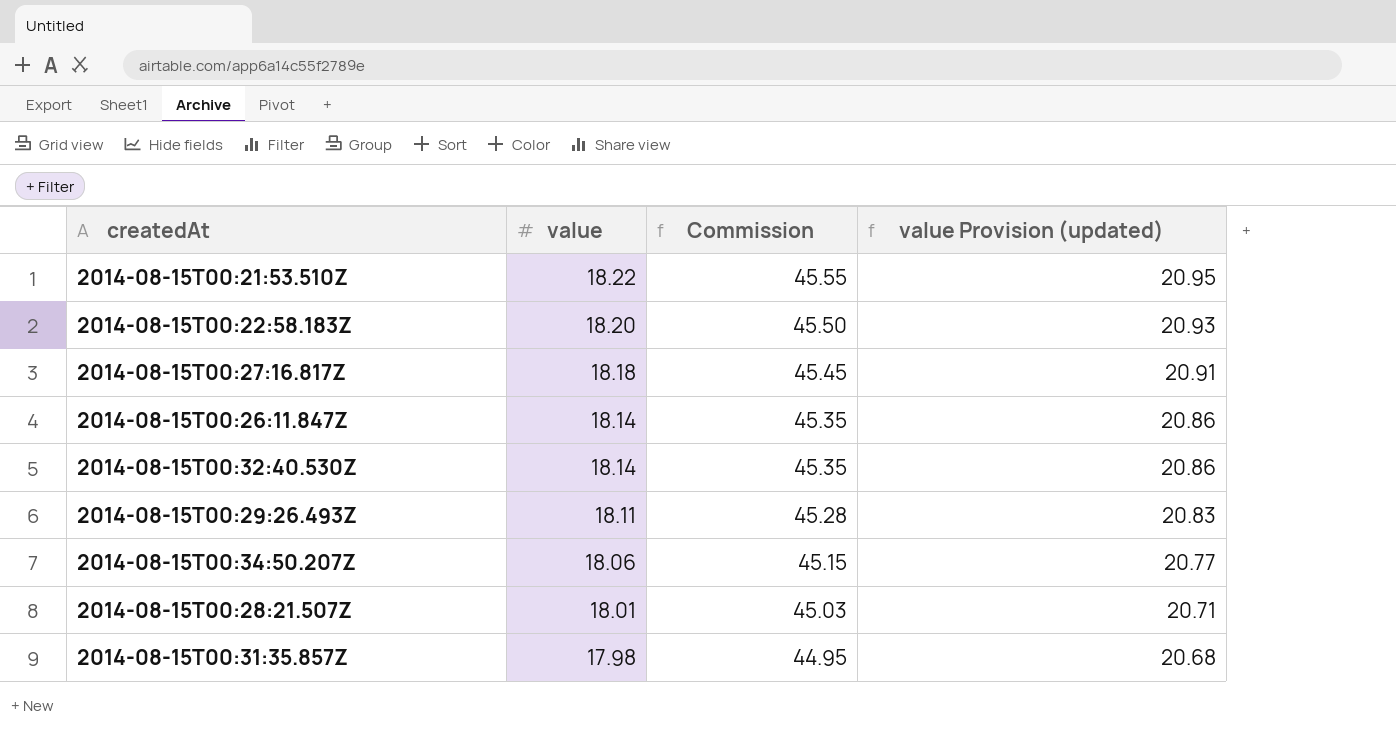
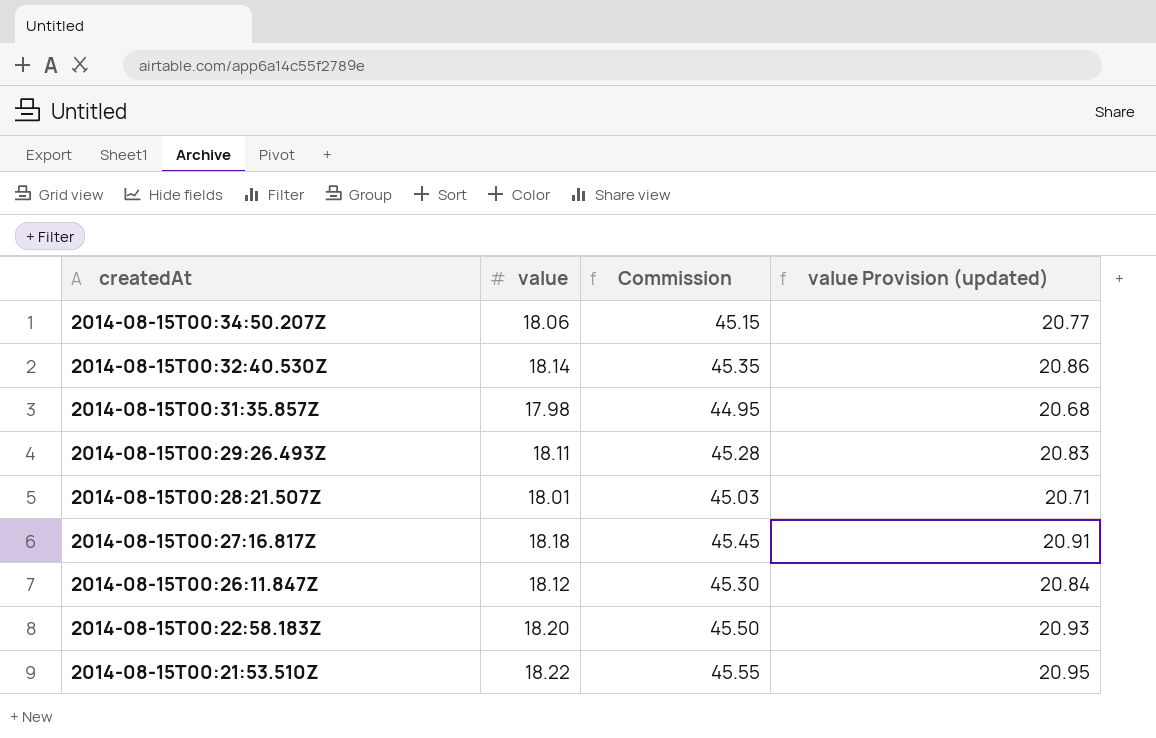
row order: value descending -> createdAt descending
2014-08-15T00:26:11.847Z | value: 18.14 -> 18.12
2014-08-15T00:26:11.847Z | Commission: 45.35 -> 45.30
2014-08-15T00:26:11.847Z | value Provision (updated): 20.86 -> 20.84

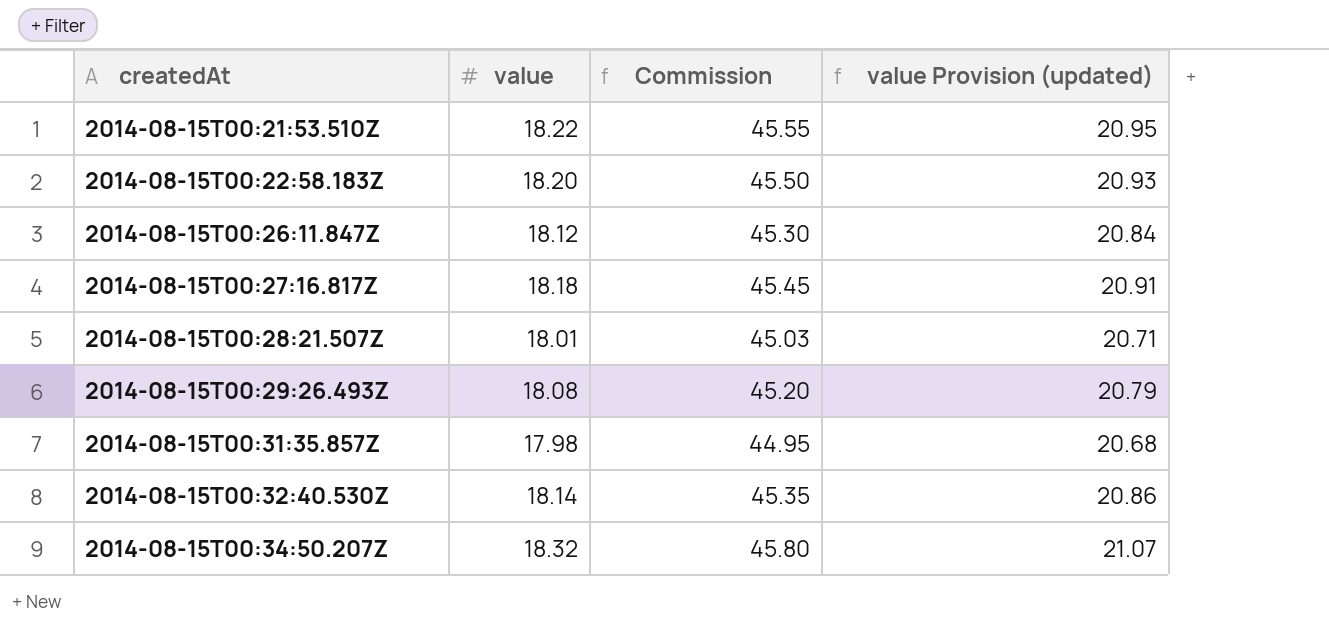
row order: createdAt descending -> createdAt ascending
2014-08-15T00:29:26.493Z | value: 18.11 -> 18.08
2014-08-15T00:29:26.493Z | Commission: 45.28 -> 45.20
2014-08-15T00:29:26.493Z | value Provision (updated): 20.83 -> 20.79
2014-08-15T00:34:50.207Z | value: 18.06 -> 18.32
2014-08-15T00:34:50.207Z | Commission: 45.15 -> 45.80
2014-08-15T00:34:50.207Z | value Provision (updated): 20.77 -> 21.07

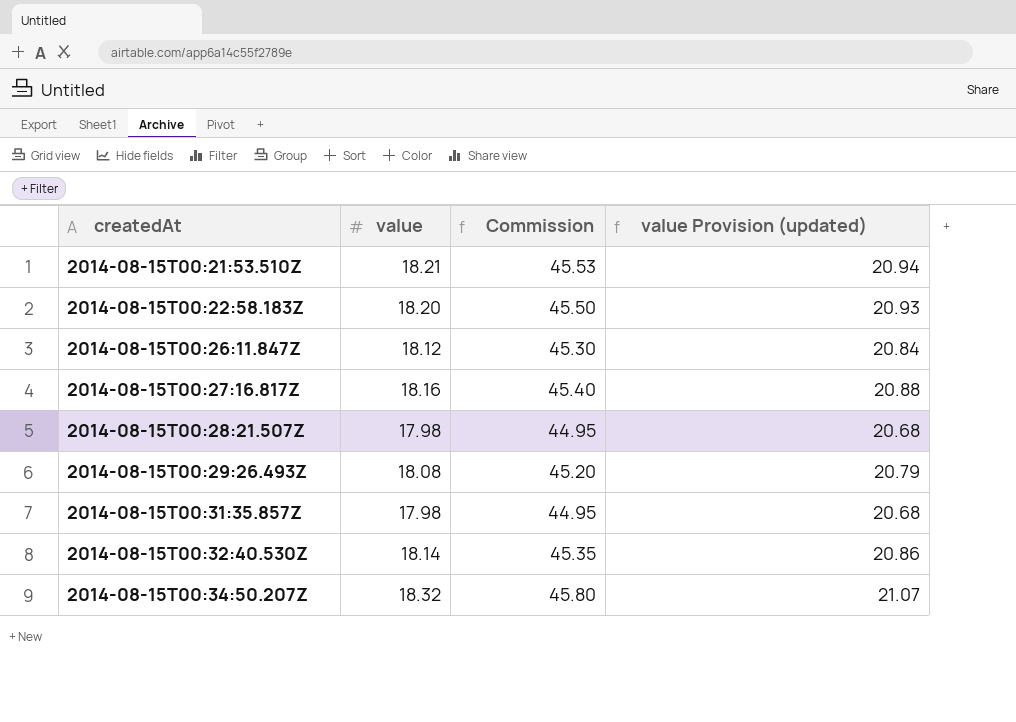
2014-08-15T00:21:53.510Z | value: 18.22 -> 18.21
2014-08-15T00:21:53.510Z | Commission: 45.55 -> 45.53
2014-08-15T00:21:53.510Z | value Provision (updated): 20.95 -> 20.94
2014-08-15T00:27:16.817Z | value: 18.18 -> 18.16
2014-08-15T00:27:16.817Z | Commission: 45.45 -> 45.40
2014-08-15T00:27:16.817Z | value Provision (updated): 20.91 -> 20.88
2014-08-15T00:28:21.507Z | value: 18.01 -> 17.98
2014-08-15T00:28:21.507Z | Commission: 45.03 -> 44.95
2014-08-15T00:28:21.507Z | value Provision (updated): 20.71 -> 20.68

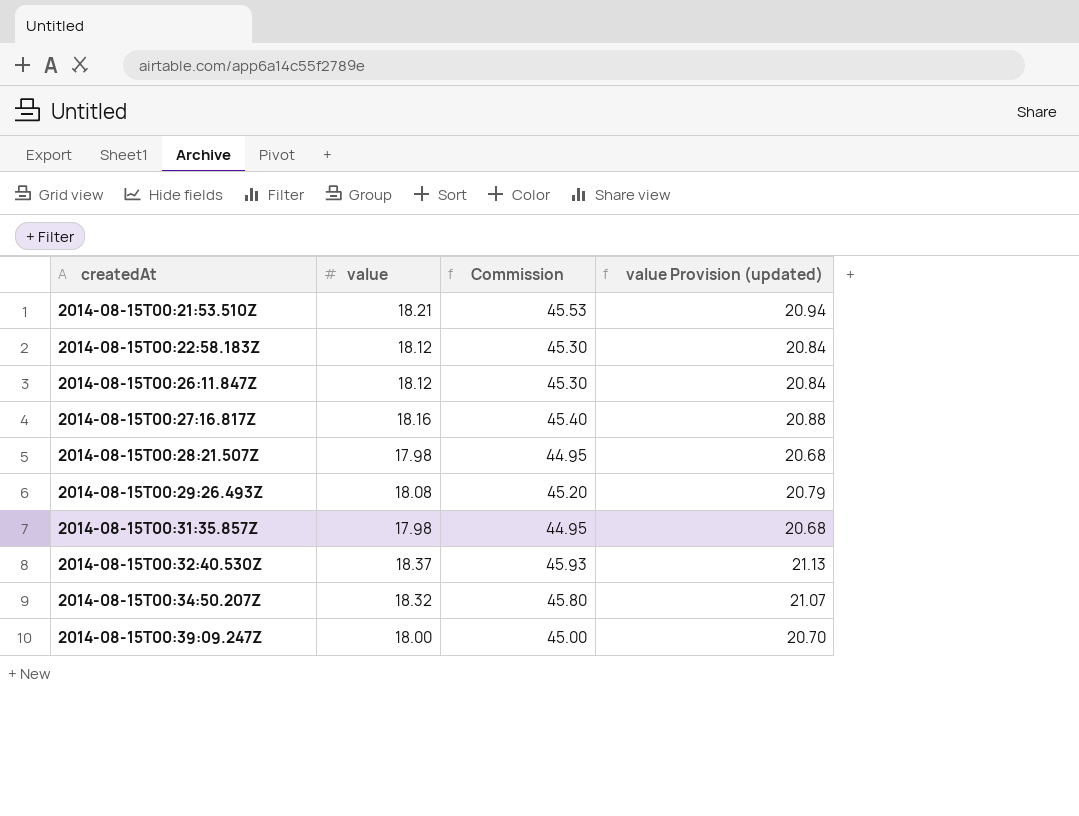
2014-08-15T00:22:58.183Z | value: 18.20 -> 18.12
2014-08-15T00:22:58.183Z | Commission: 45.50 -> 45.30
2014-08-15T00:22:58.183Z | value Provision (updated): 20.93 -> 20.84
2014-08-15T00:32:40.530Z | value: 18.14 -> 18.37
2014-08-15T00:32:40.530Z | Commission: 45.35 -> 45.93
2014-08-15T00:32:40.530Z | value Provision (updated): 20.86 -> 21.13
row 2014-08-15T00:39:09.247Z: none -> 18.00 | 45.00 | 20.70

